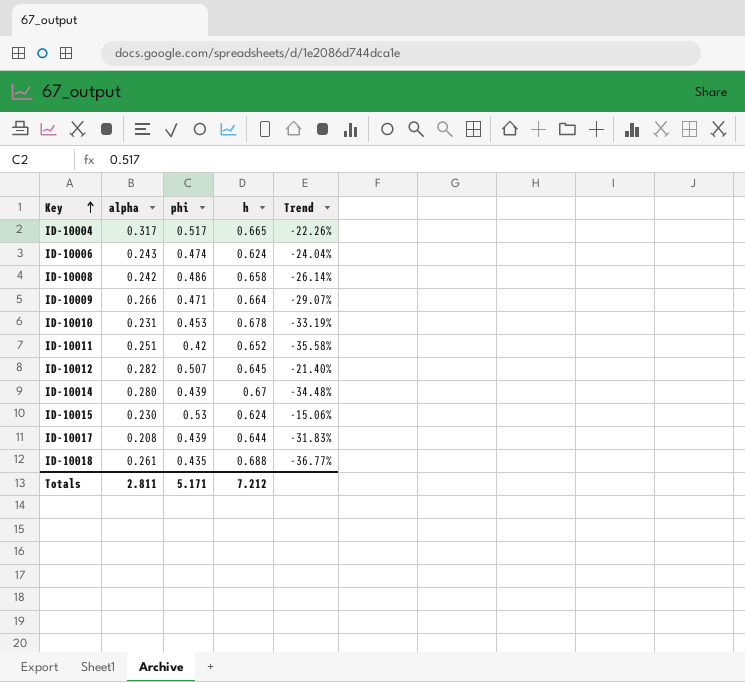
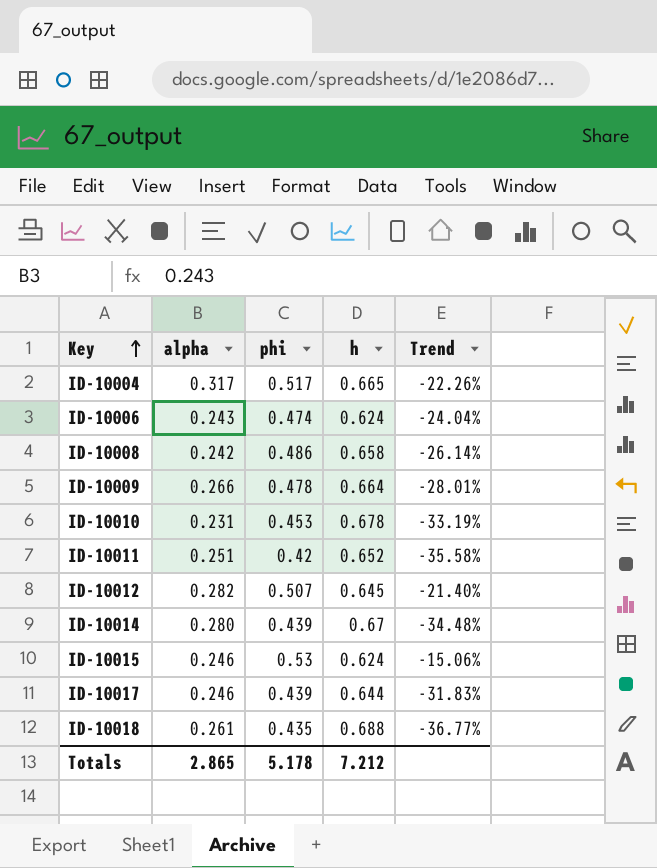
ID-10009 | phi: 0.471 -> 0.478
ID-10009 | Trend: -29.07% -> -28.01%
ID-10015 | alpha: 0.230 -> 0.246
ID-10017 | alpha: 0.208 -> 0.246
Totals | alpha: 2.811 -> 2.865
Totals | phi: 5.171 -> 5.178

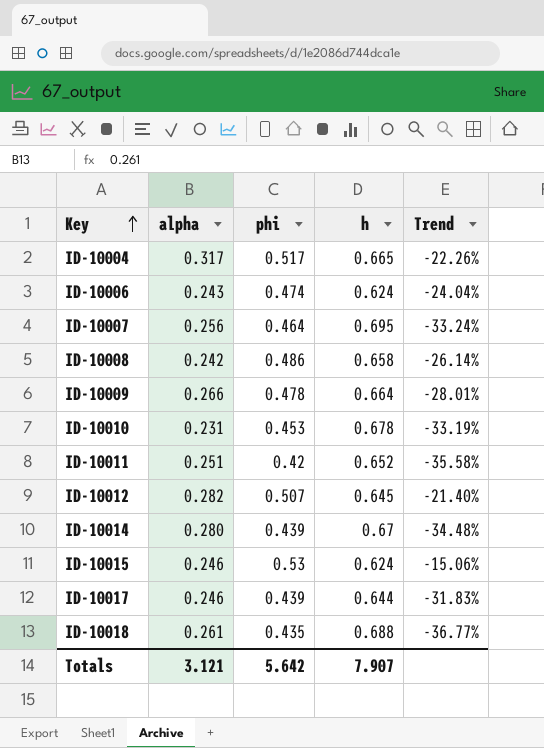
row ID-10007: none -> 0.256 | 0.464 | 0.695 | -33.24%
Totals | alpha: 2.865 -> 3.121
Totals | phi: 5.178 -> 5.642
Totals | h: 7.212 -> 7.907

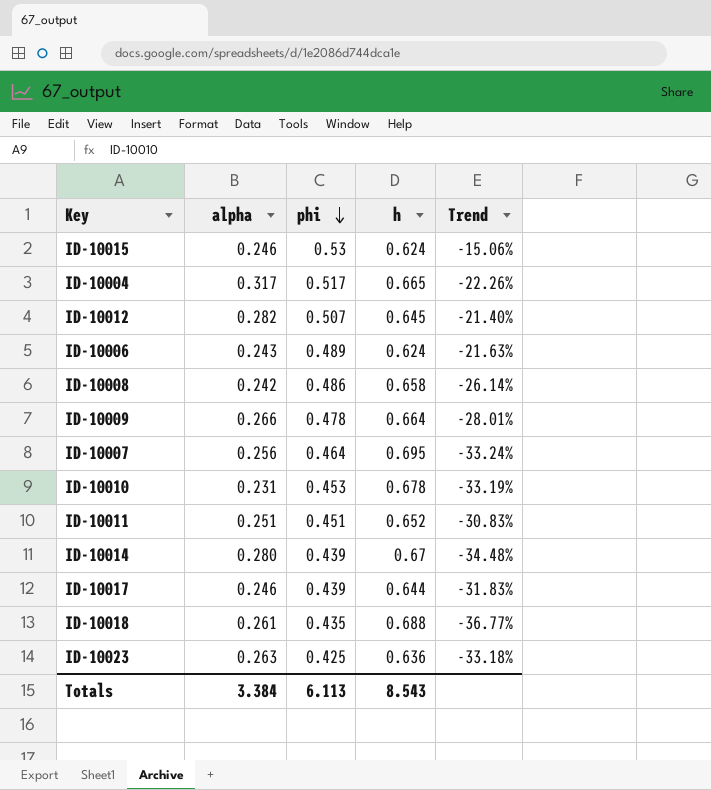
row order: Key ascending -> phi descending
ID-10006 | phi: 0.474 -> 0.489
ID-10006 | Trend: -24.04% -> -21.63%
ID-10011 | phi: 0.42 -> 0.451
ID-10011 | Trend: -35.58% -> -30.83%
row ID-10023: none -> 0.263 | 0.425 | 0.636 | -33.18%
Totals | alpha: 3.121 -> 3.384
Totals | phi: 5.642 -> 6.113
Totals | h: 7.907 -> 8.543

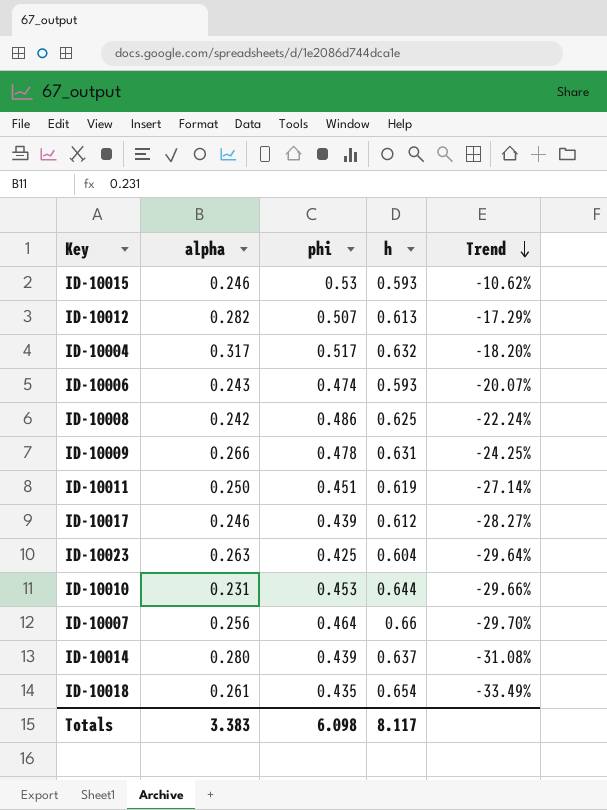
row order: phi descending -> Trend descending
ID-10015 | h: 0.624 -> 0.593
ID-10015 | Trend: -15.06% -> -10.62%
ID-10012 | h: 0.645 -> 0.613
ID-10012 | Trend: -21.40% -> -17.29%
ID-10004 | h: 0.665 -> 0.632
ID-10004 | Trend: -22.26% -> -18.20%
ID-10006 | phi: 0.489 -> 0.474
ID-10006 | h: 0.624 -> 0.593
ID-10006 | Trend: -21.63% -> -20.07%
ID-10008 | h: 0.658 -> 0.625
ID-10008 | Trend: -26.14% -> -22.24%
ID-10009 | h: 0.664 -> 0.631
ID-10009 | Trend: -28.01% -> -24.25%
ID-10011 | alpha: 0.251 -> 0.250
ID-10011 | h: 0.652 -> 0.619
ID-10011 | Trend: -30.83% -> -27.14%
ID-10017 | h: 0.644 -> 0.612
ID-10017 | Trend: -31.83% -> -28.27%
ID-10023 | h: 0.636 -> 0.604
ID-10023 | Trend: -33.18% -> -29.64%
ID-10010 | h: 0.678 -> 0.644
ID-10010 | Trend: -33.19% -> -29.66%
ID-10007 | h: 0.695 -> 0.66
ID-10007 | Trend: -33.24% -> -29.70%
ID-10014 | h: 0.67 -> 0.637
ID-10014 | Trend: -34.48% -> -31.08%
ID-10018 | h: 0.688 -> 0.654
ID-10018 | Trend: -36.77% -> -33.49%
Totals | alpha: 3.384 -> 3.383
Totals | phi: 6.113 -> 6.098
Totals | h: 8.543 -> 8.117

